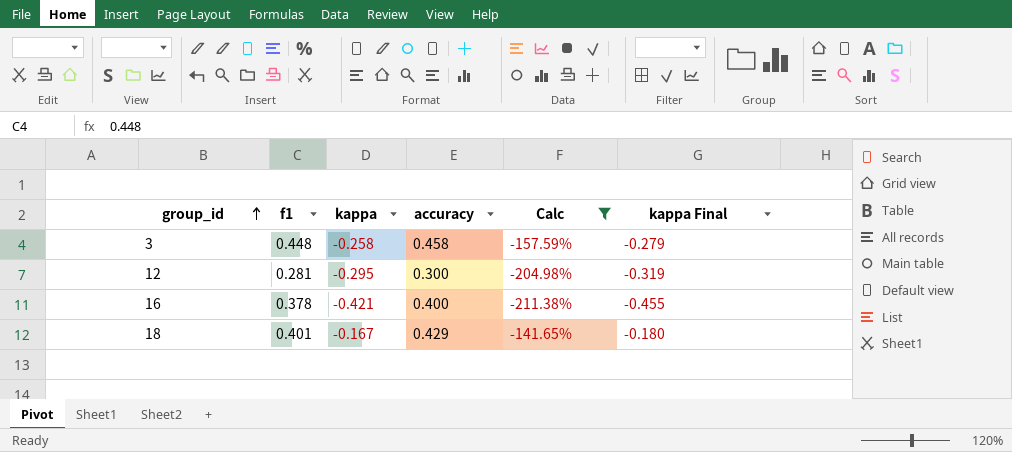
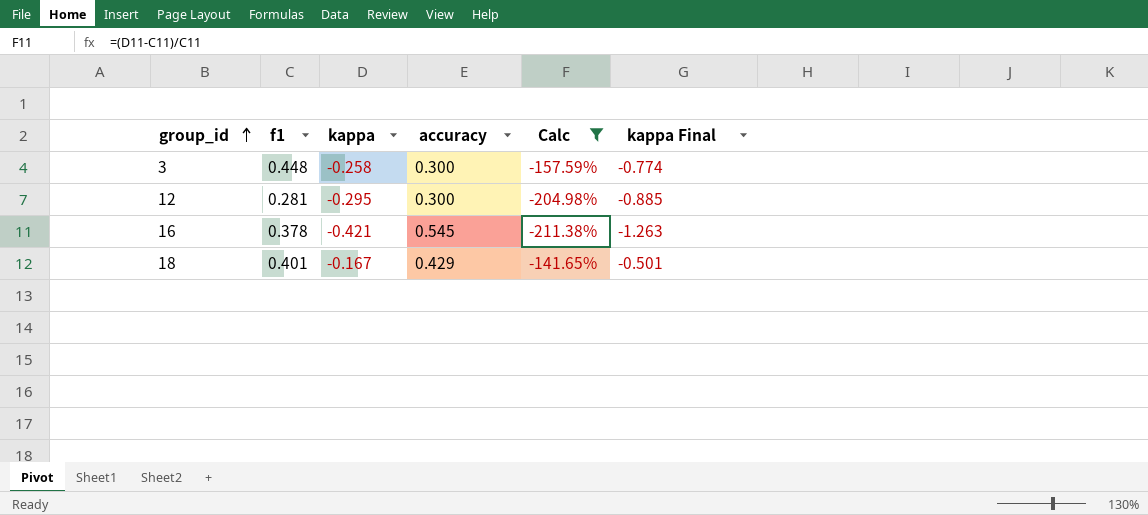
column kappa Final | formula: [kappa] * 1.08 -> [kappa] * 3
3 | accuracy: 0.458 -> 0.300
16 | accuracy: 0.400 -> 0.545

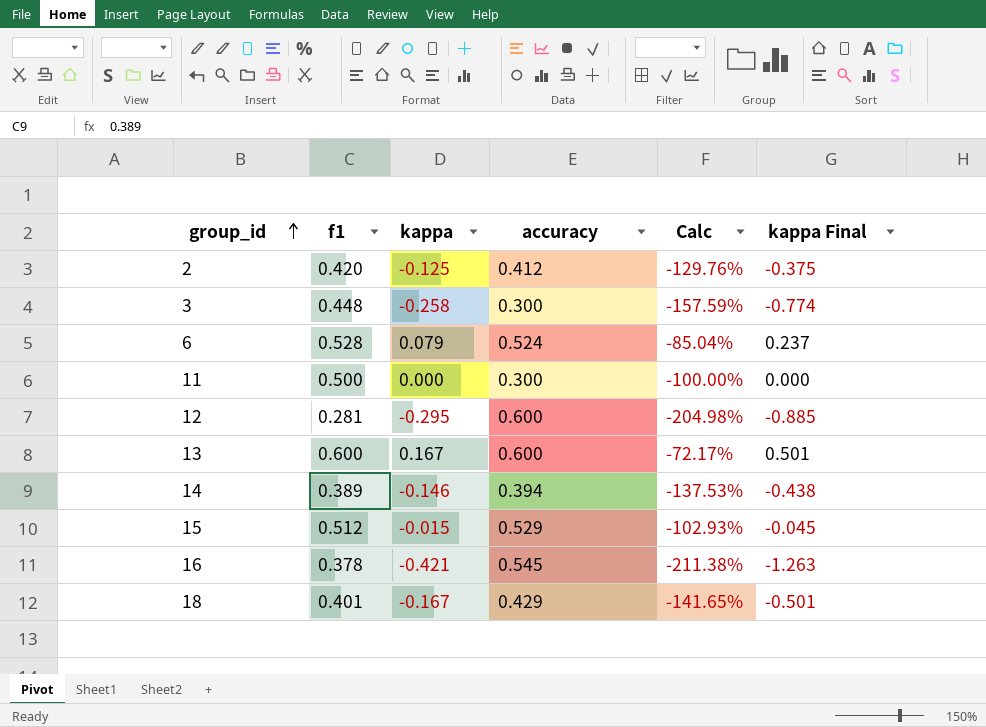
filter: Calc <= -141.65% -> none
12 | accuracy: 0.300 -> 0.600

